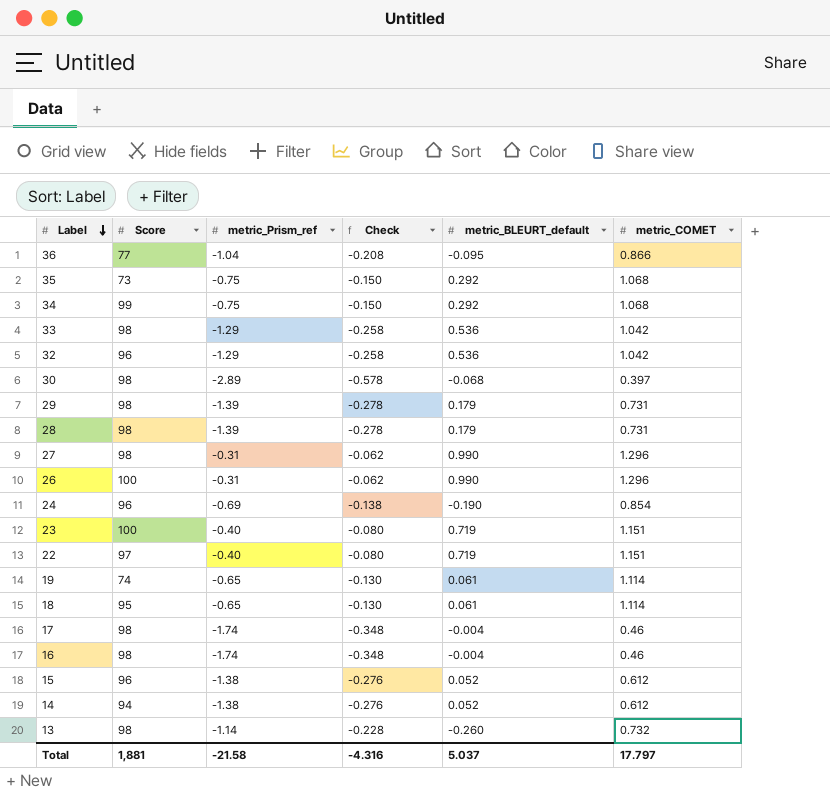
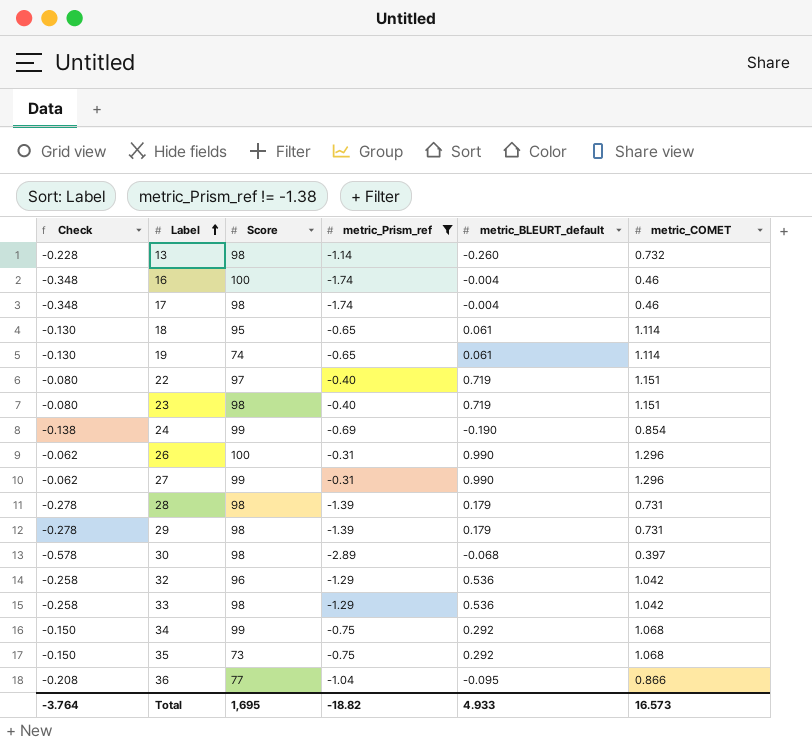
filter: none -> metric_Prism_ref != -1.38
row order: Label descending -> Label ascending
column Check | position: 4 -> 1
16 | Score: 98 -> 100
23 | Score: 100 -> 98
24 | Score: 96 -> 99
27 | Score: 98 -> 99
Total | Check: -4.316 -> -3.764
Total | Score: 1,881 -> 1,695
Total | metric_Prism_ref: -21.58 -> -18.82
Total | metric_BLEURT_default: 5.037 -> 4.933
Total | metric_COMET: 17.797 -> 16.573

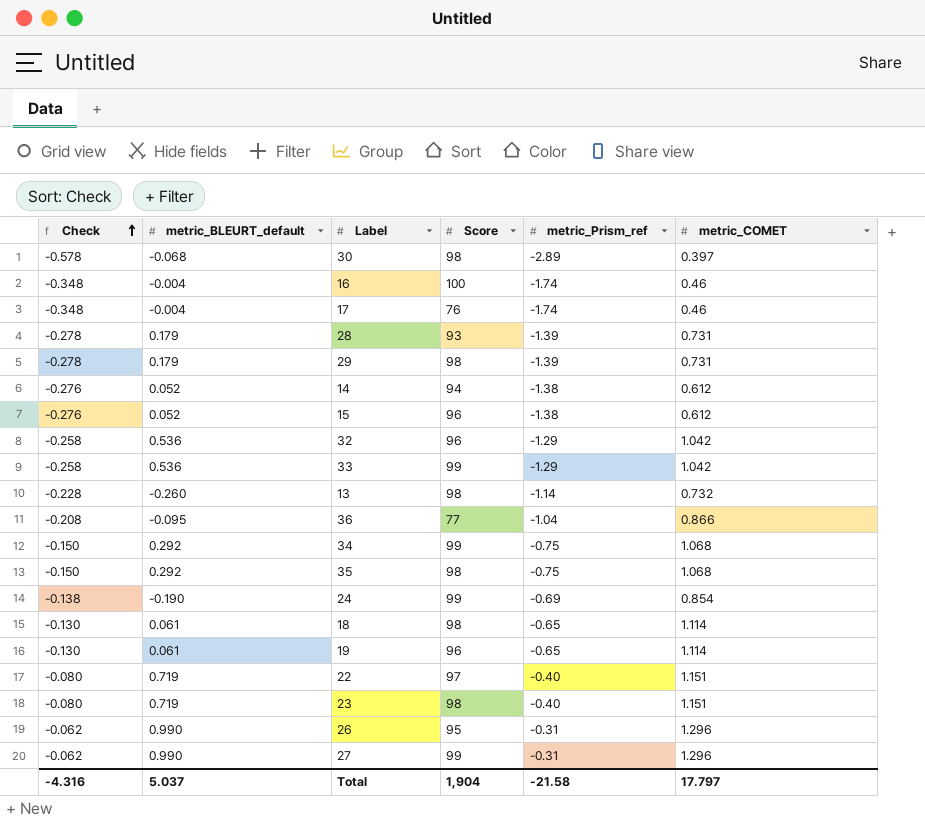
filter: metric_Prism_ref != -1.38 -> none
row order: Label ascending -> Check ascending
column metric_BLEURT_default | position: 5 -> 2
17 | Score: 98 -> 76
28 | Score: 98 -> 93
33 | Score: 98 -> 99
35 | Score: 73 -> 98
18 | Score: 95 -> 98
19 | Score: 74 -> 96
26 | Score: 100 -> 95
Total | Check: -3.764 -> -4.316
Total | metric_BLEURT_default: 4.933 -> 5.037
Total | Score: 1,695 -> 1,904
Total | metric_Prism_ref: -18.82 -> -21.58
Total | metric_COMET: 16.573 -> 17.797

